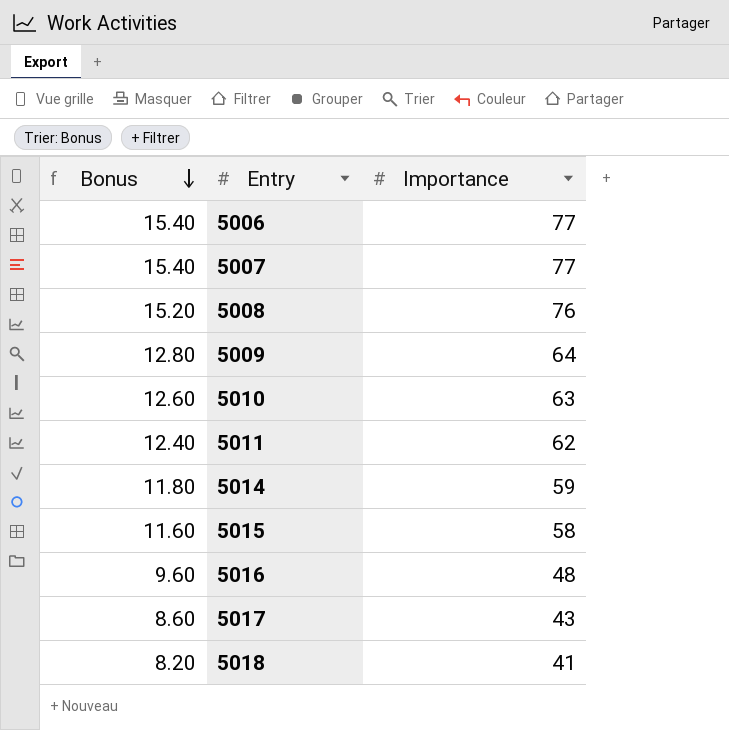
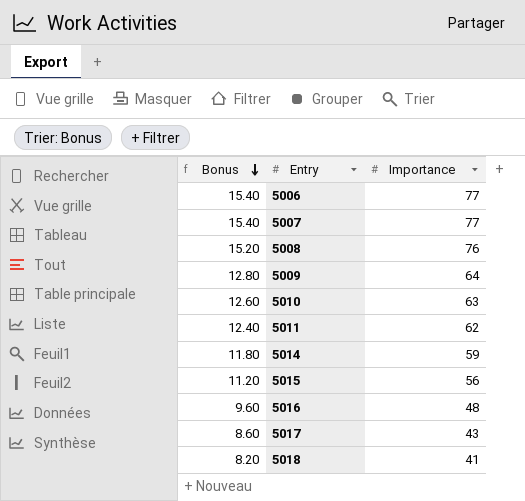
5015 | Bonus: 11.60 -> 11.20
5015 | Importance: 58 -> 56

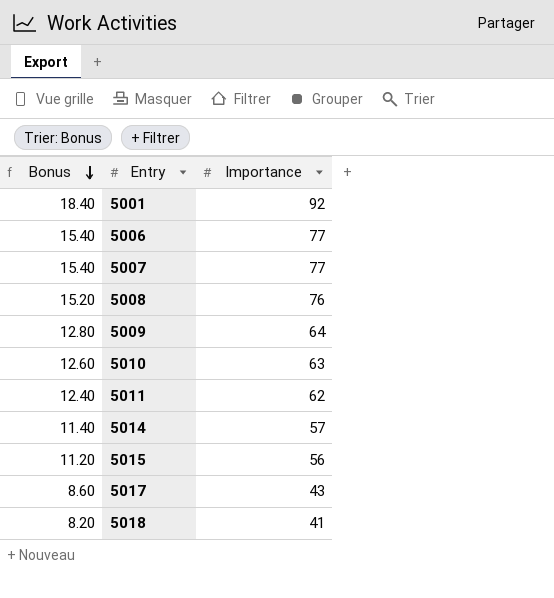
row 5016: 9.60 | 48 -> none
row 5001: none -> 18.40 | 92
5014 | Bonus: 11.80 -> 11.40
5014 | Importance: 59 -> 57

